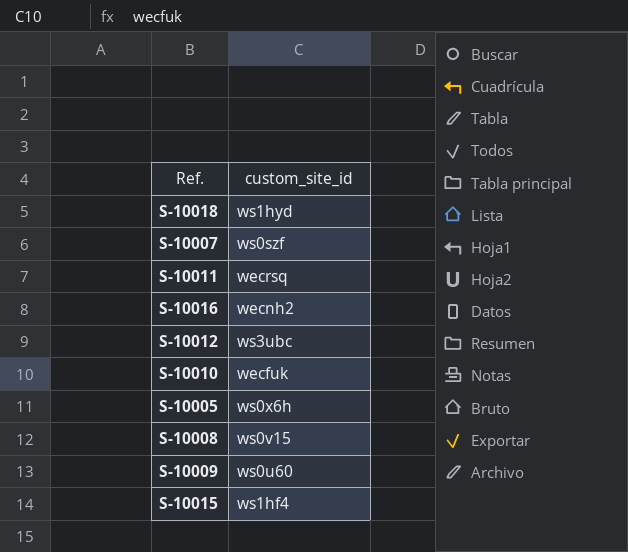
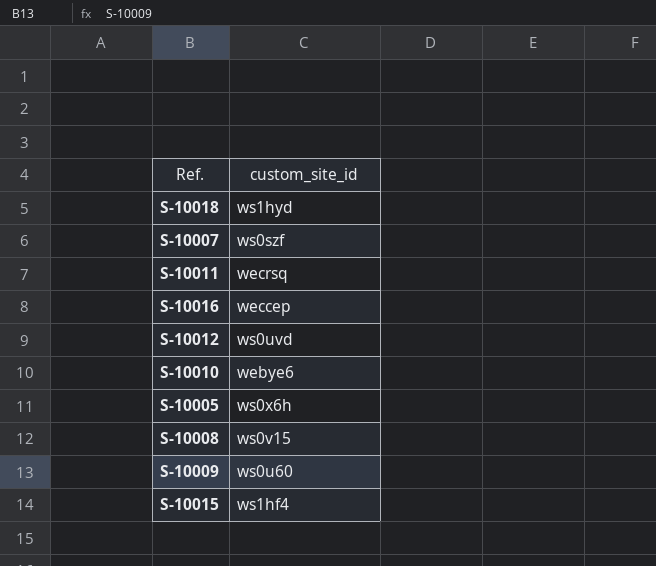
S-10016 | custom_site_id: wecnh2 -> weccep
S-10012 | custom_site_id: ws3ubc -> ws0uvd
S-10010 | custom_site_id: wecfuk -> webye6

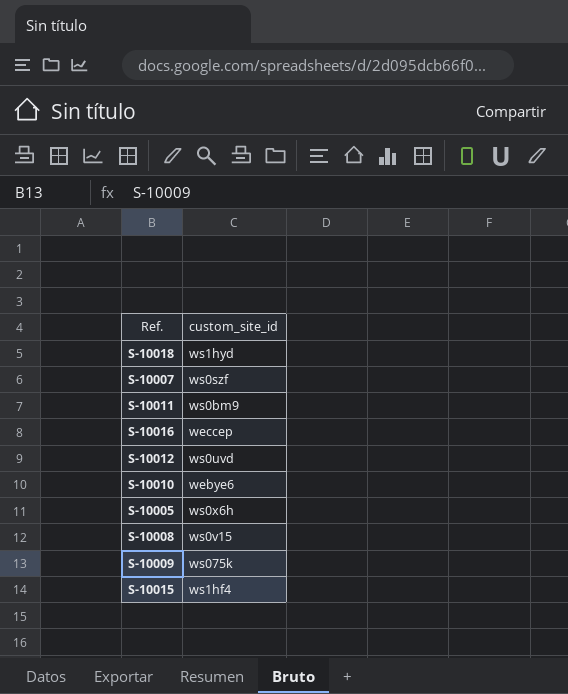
S-10011 | custom_site_id: wecrsq -> ws0bm9
S-10009 | custom_site_id: ws0u60 -> ws075k

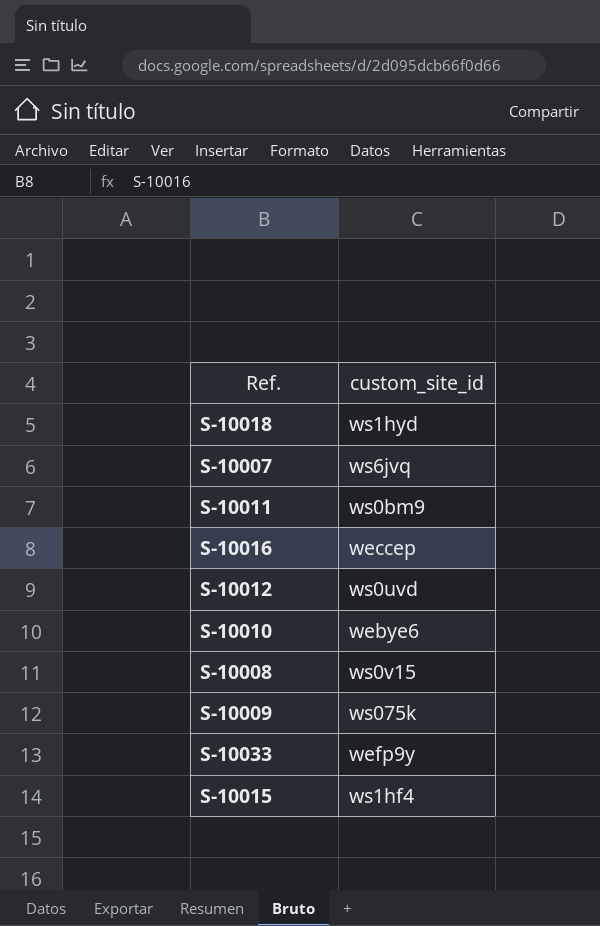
row S-10005: ws0x6h -> none
S-10007 | custom_site_id: ws0szf -> ws6jvq
row S-10033: none -> wefp9y

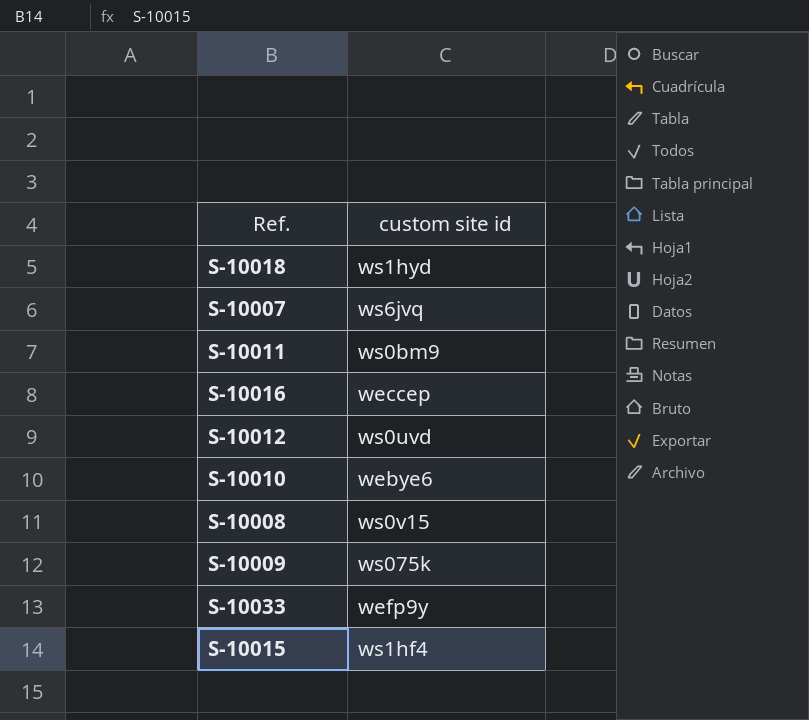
column name: custom_site_id -> custom site id

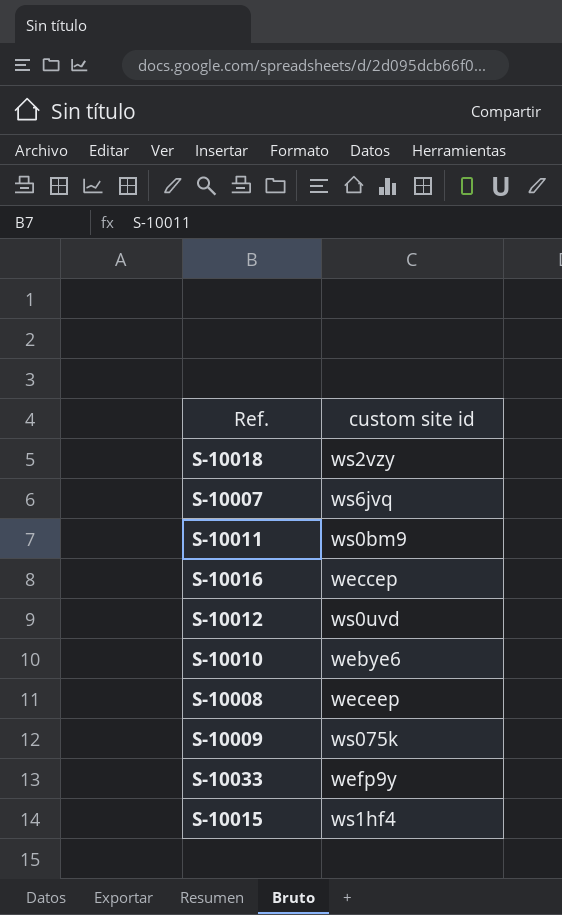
S-10018 | custom site id: ws1hyd -> ws2vzy
S-10008 | custom site id: ws0v15 -> weceep

